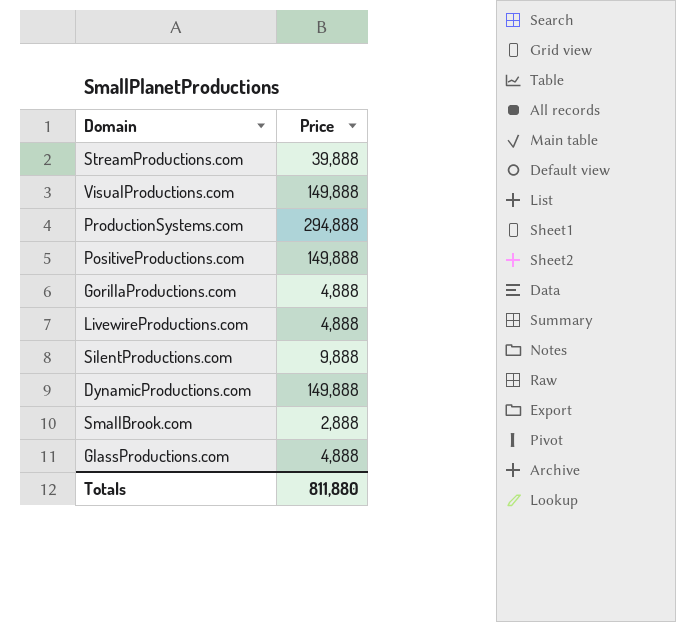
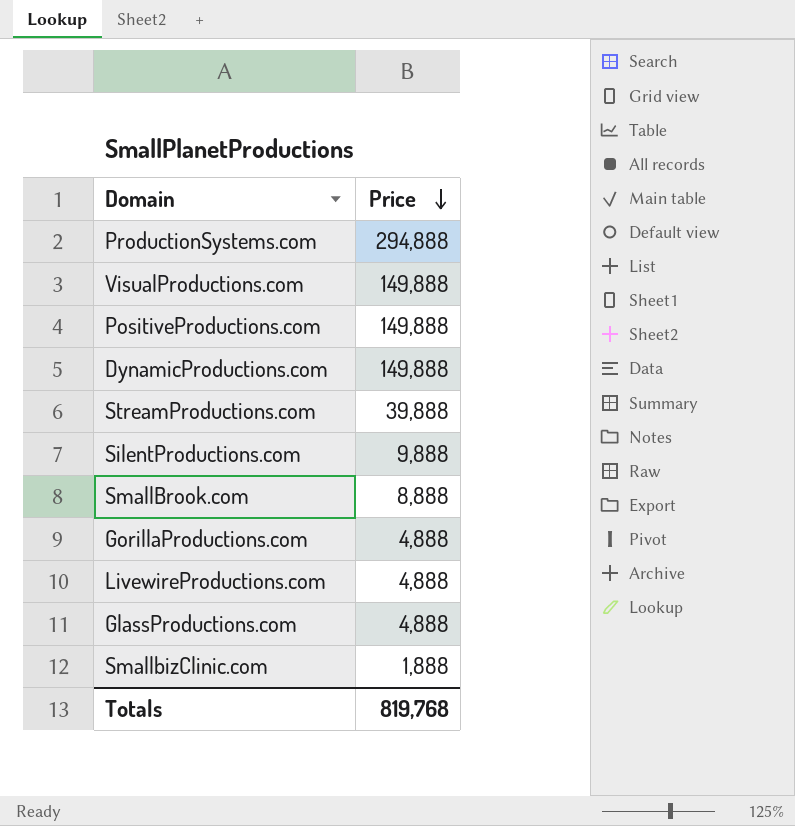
row order: none -> Price descending
SmallBrook.com | Price: 2,888 -> 8,888
row SmallbizClinic.com: none -> 1,888
Totals | Price: 811,880 -> 819,768

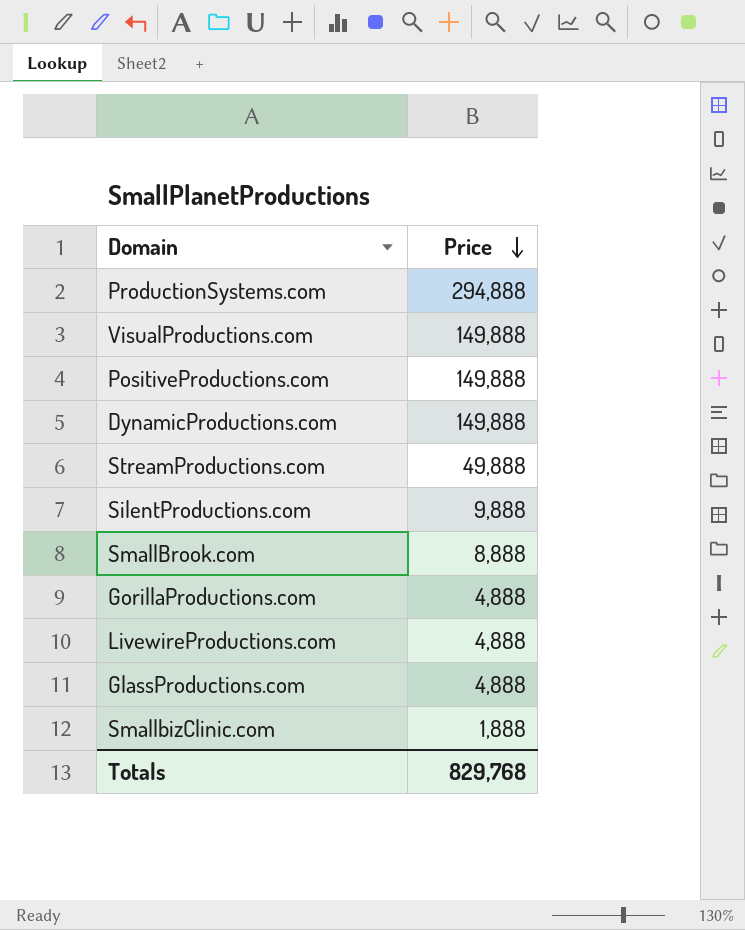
StreamProductions.com | Price: 39,888 -> 49,888
Totals | Price: 819,768 -> 829,768

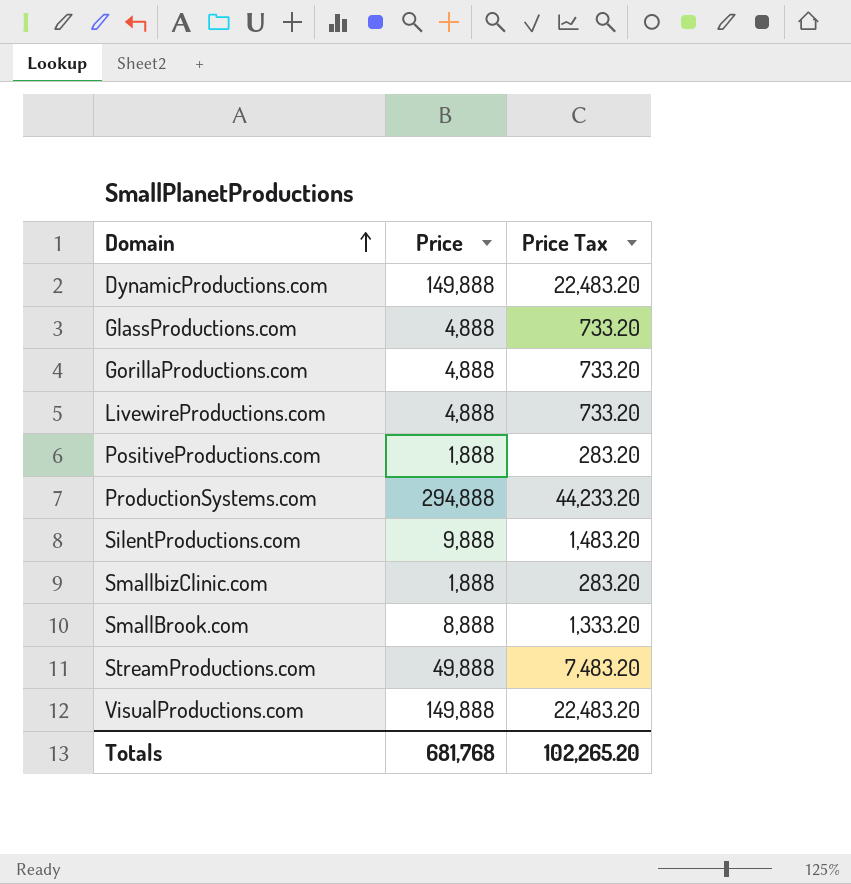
row order: Price descending -> Domain ascending
column Price Tax | formula: none -> [Price] * 0.15
PositiveProductions.com | Price: 149,888 -> 1,888
Totals | Price: 829,768 -> 681,768

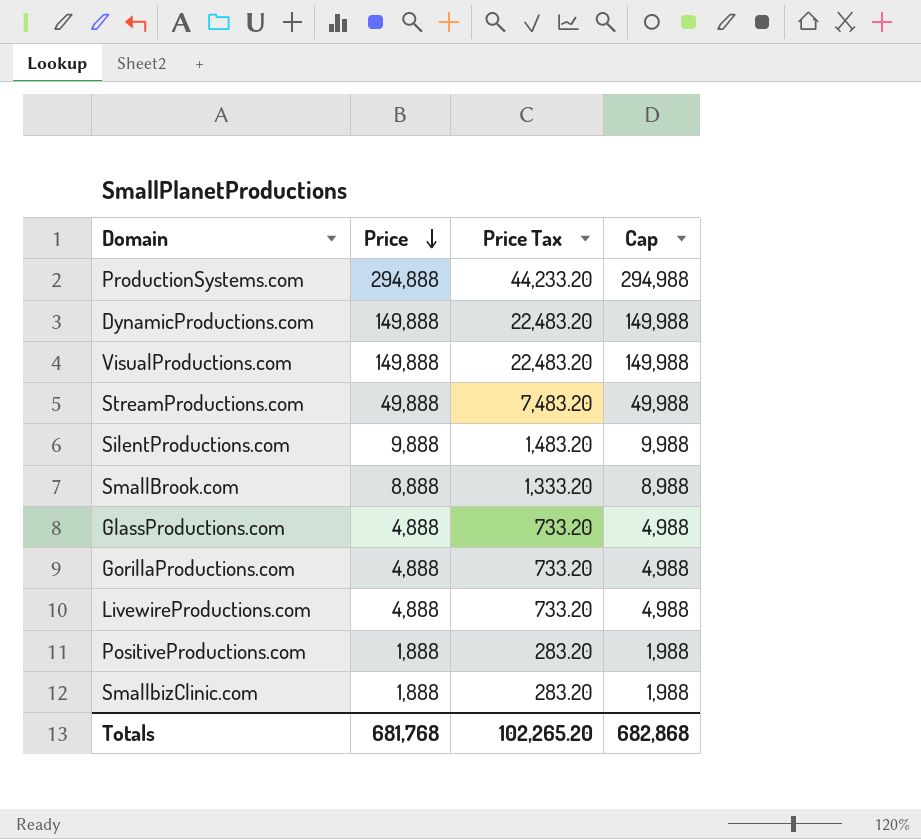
row order: Domain ascending -> Price descending
column Cap | formula: none -> [Price] + 100

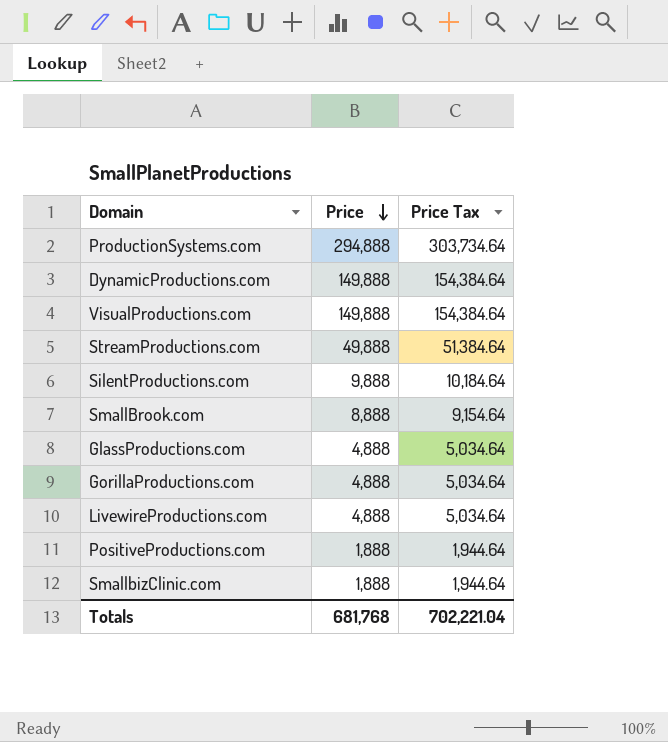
column Cap | formula: [Price] + 100 -> none
column Price Tax | formula: [Price] * 0.15 -> [Price] * 1.03
Totals | Price Tax: 102,265.20 -> 702,221.04

